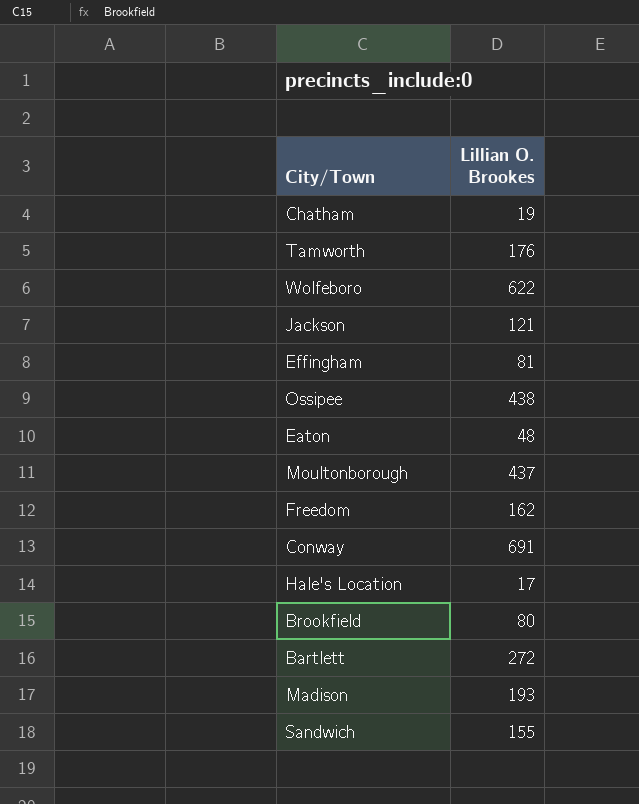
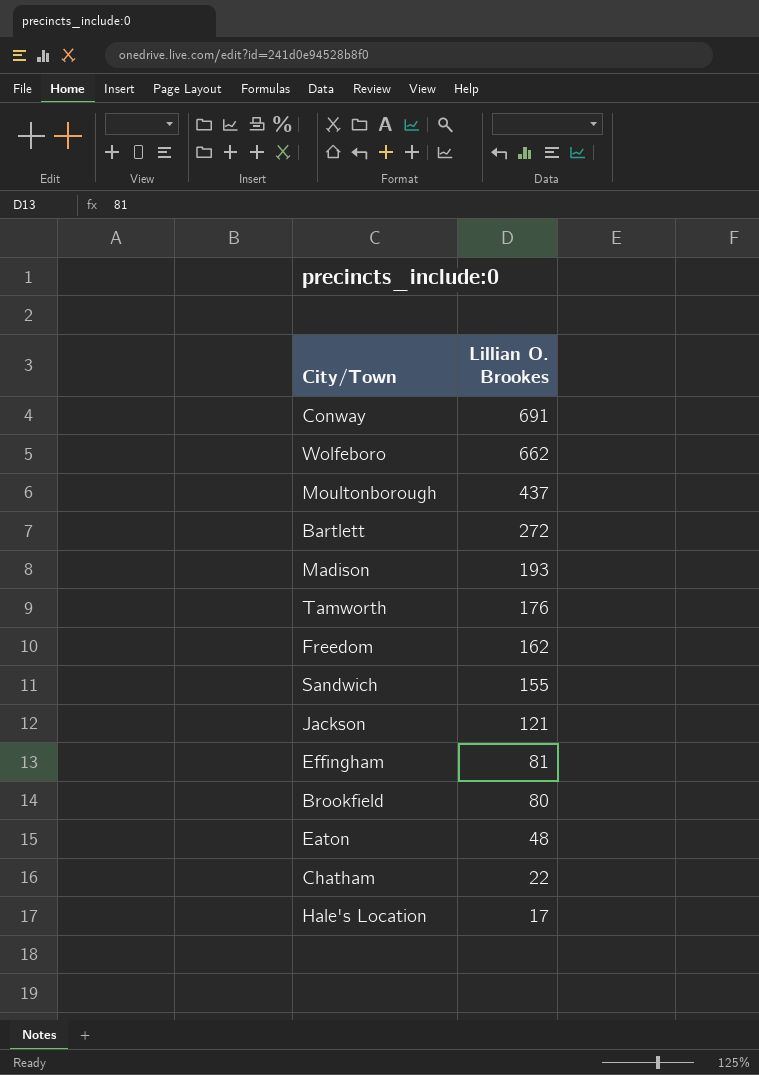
row order: none -> Lillian O. Brookes descending
row Ossipee: 438 -> none
Wolfeboro | Lillian O. Brookes: 622 -> 662
Chatham | Lillian O. Brookes: 19 -> 22

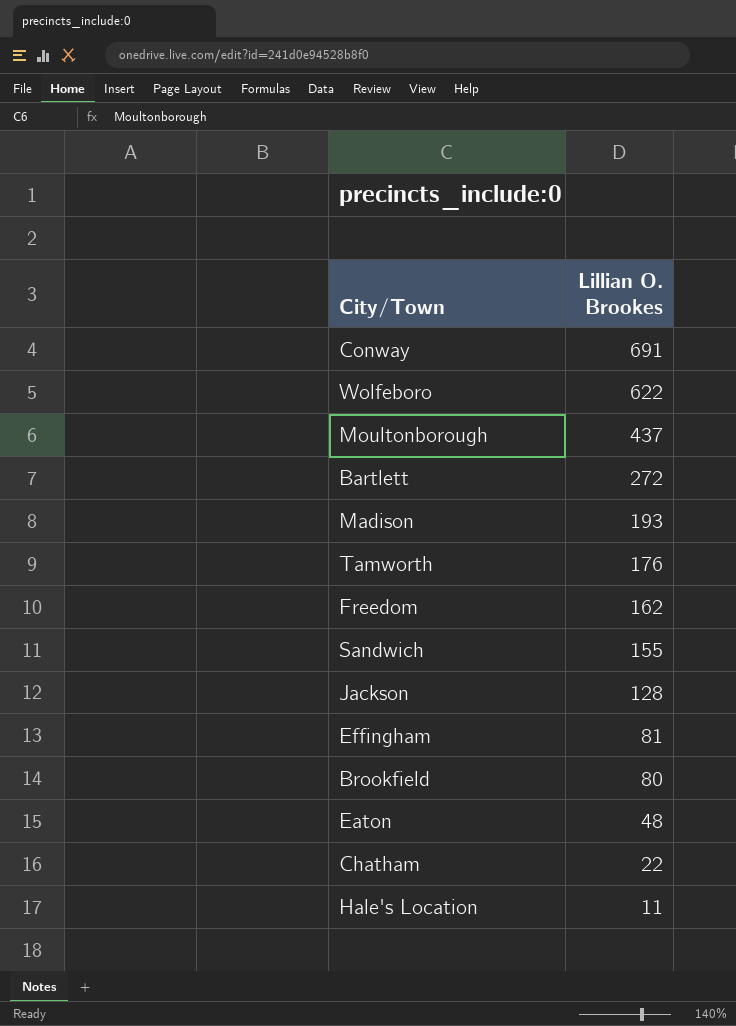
Wolfeboro | Lillian O. Brookes: 662 -> 622
Jackson | Lillian O. Brookes: 121 -> 128
Hale's Location | Lillian O. Brookes: 17 -> 11

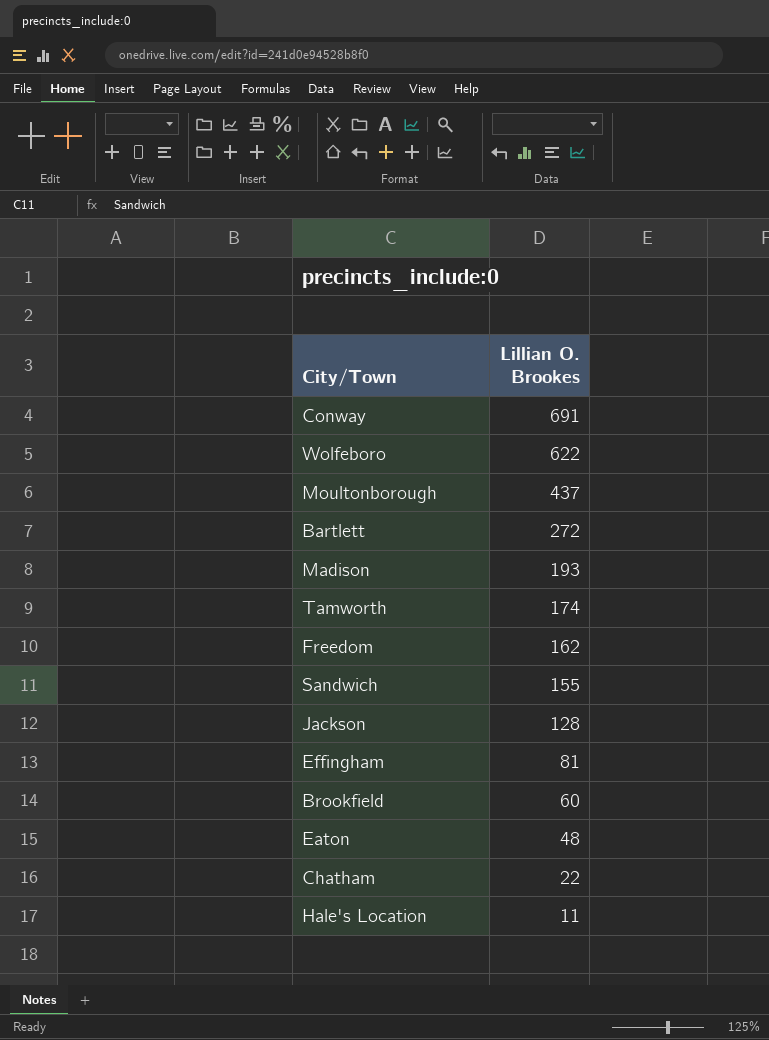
Tamworth | Lillian O. Brookes: 176 -> 174
Brookfield | Lillian O. Brookes: 80 -> 60

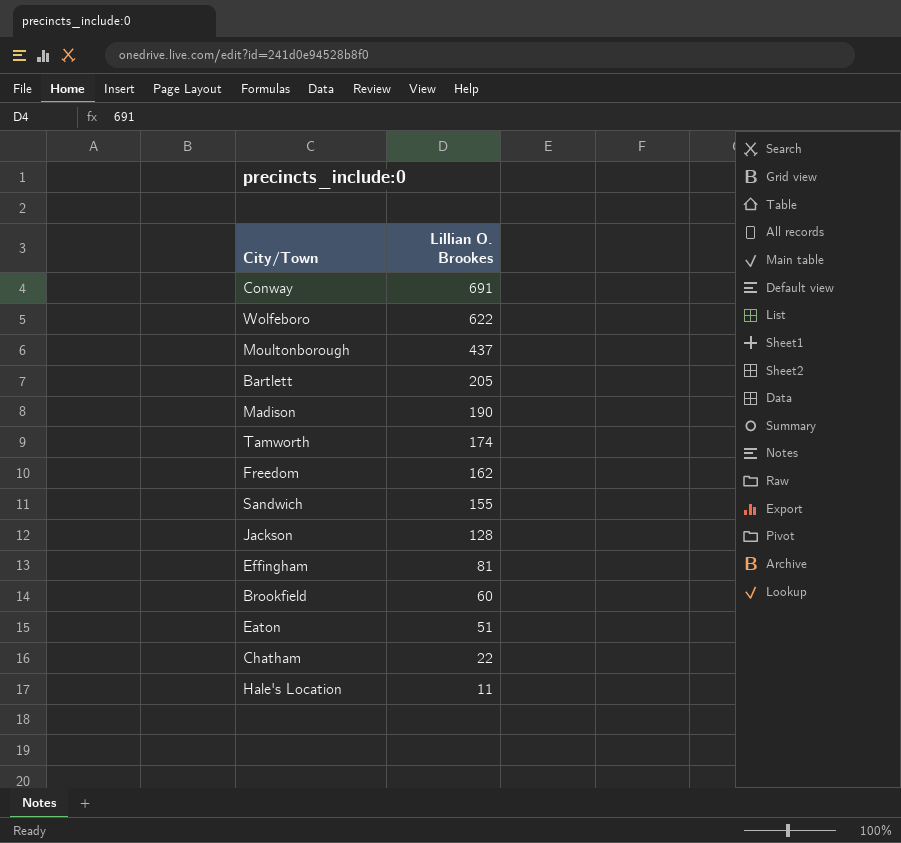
Bartlett | Lillian O. Brookes: 272 -> 205
Madison | Lillian O. Brookes: 193 -> 190
Eaton | Lillian O. Brookes: 48 -> 51

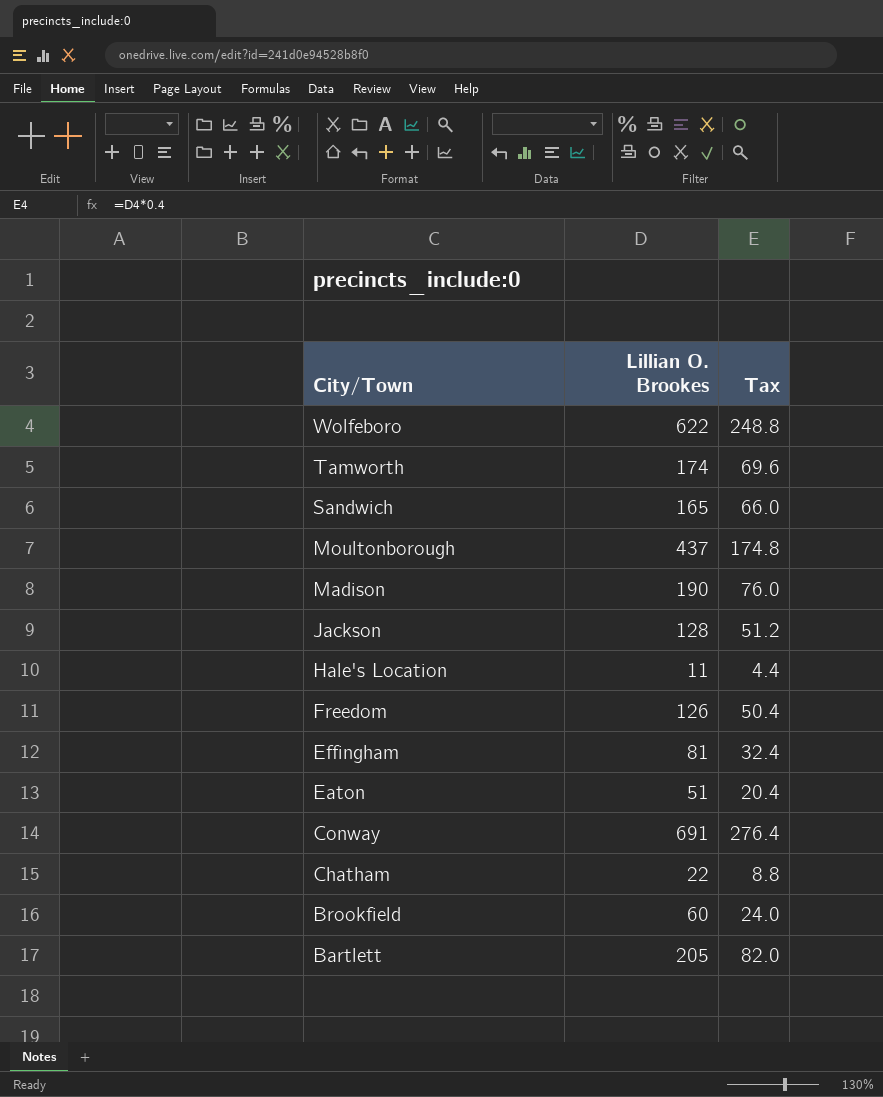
row order: Lillian O. Brookes descending -> City/Town descending
column Tax | formula: none -> [Lillian O. Brookes] * 0.4
Sandwich | Lillian O. Brookes: 155 -> 165
Freedom | Lillian O. Brookes: 162 -> 126

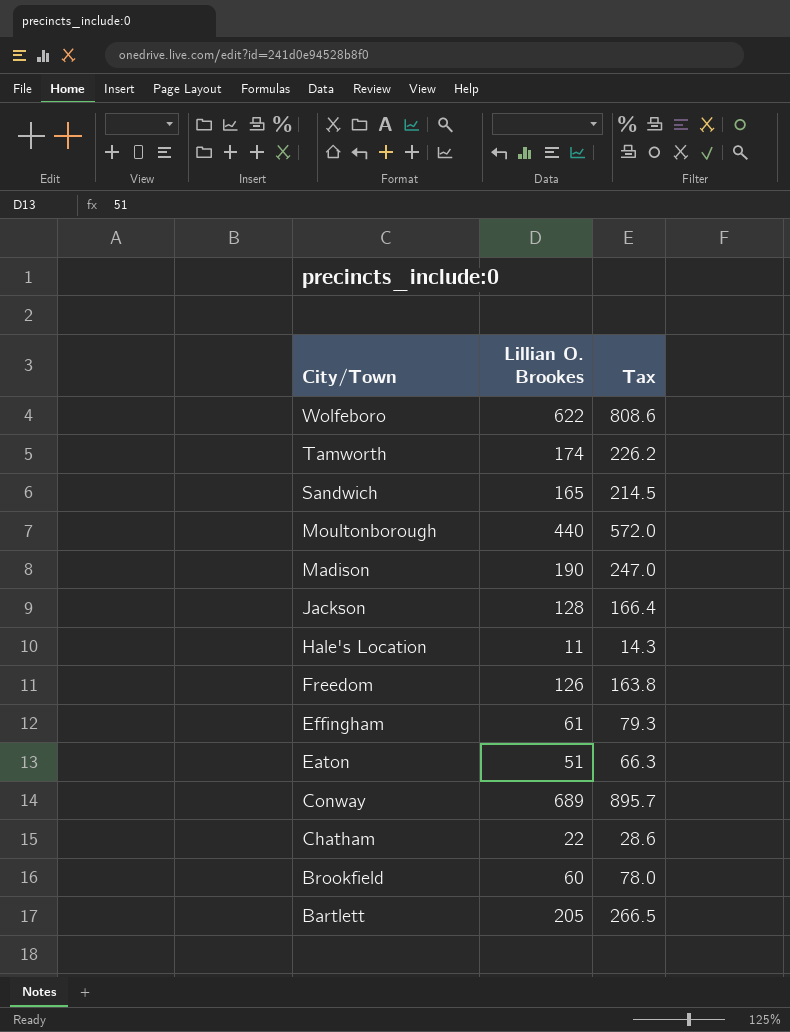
column Tax | formula: [Lillian O. Brookes] * 0.4 -> [Lillian O. Brookes] * 1.3
Moultonborough | Lillian O. Brookes: 437 -> 440
Effingham | Lillian O. Brookes: 81 -> 61
Conway | Lillian O. Brookes: 691 -> 689

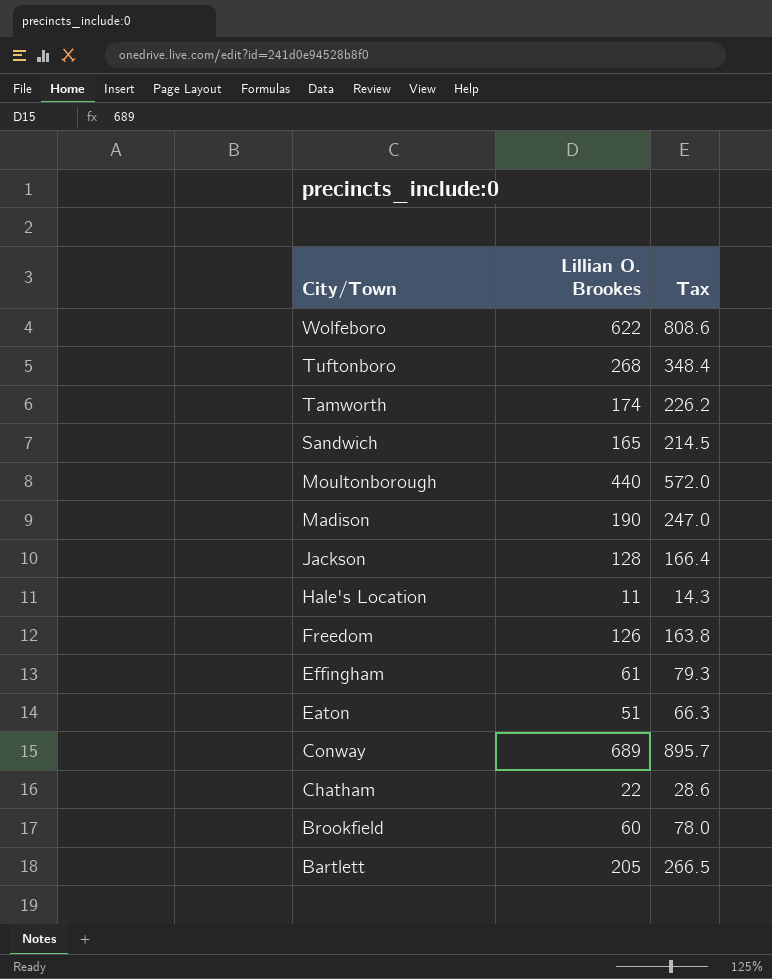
row Tuftonboro: none -> 268 | 348.4

